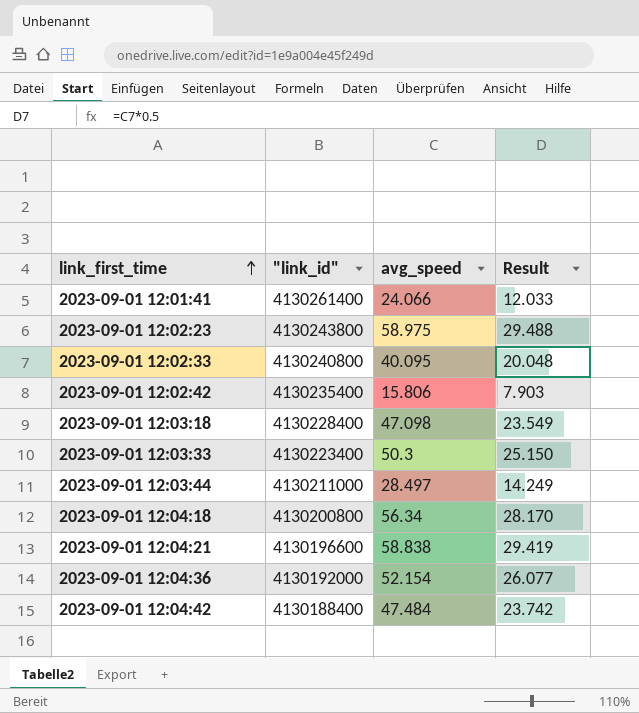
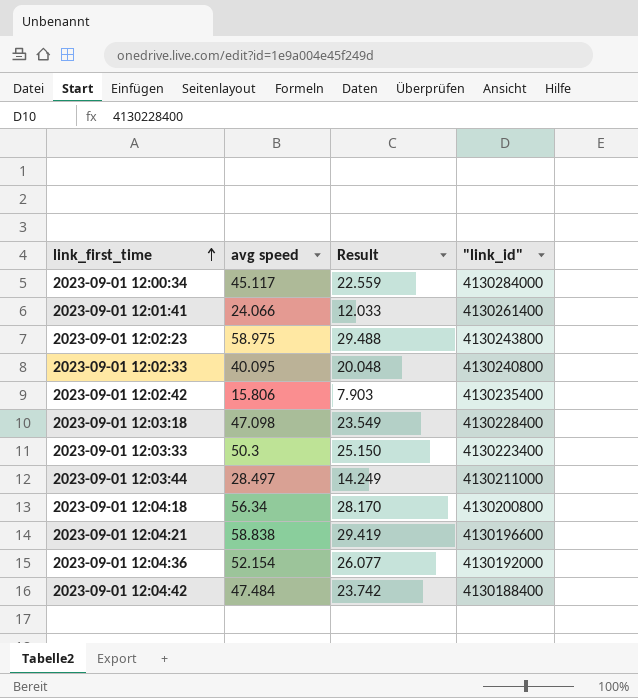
column name: avg_speed -> avg speed
column "link_id" | position: 2 -> 4
row 2023-09-01 12:00:34: none -> 45.117 | 22.559 | 4130284000

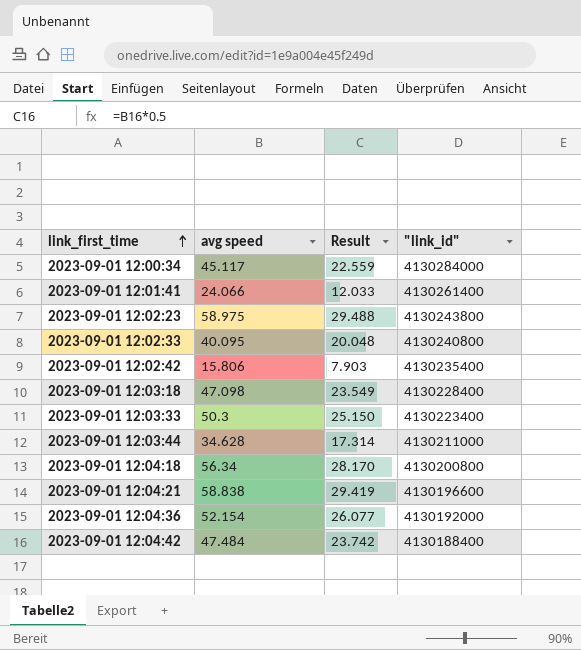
2023-09-01 12:03:44 | avg speed: 28.497 -> 34.628
2023-09-01 12:03:44 | Result: 14.249 -> 17.314

